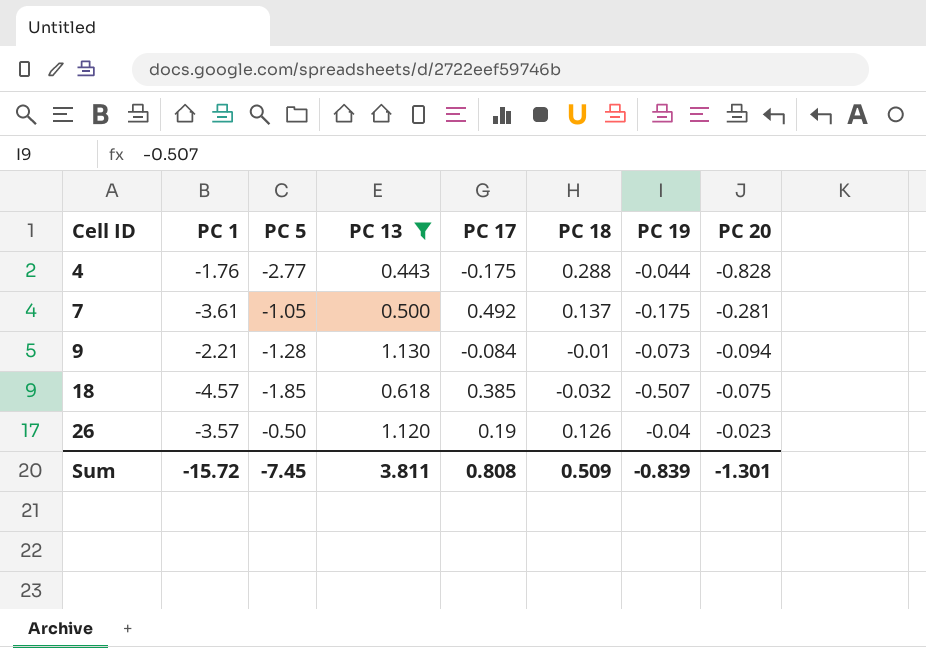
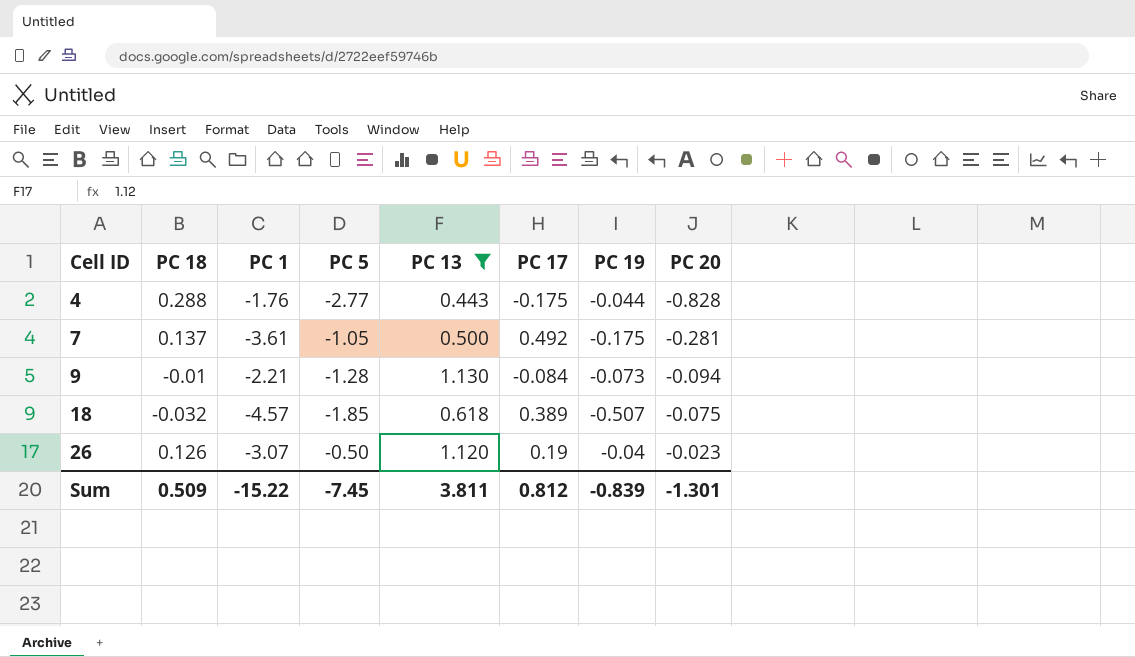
column PC 18 | position: 6 -> 2
18 | PC 17: 0.385 -> 0.389
26 | PC 1: -3.57 -> -3.07
Sum | PC 1: -15.72 -> -15.22
Sum | PC 17: 0.808 -> 0.812

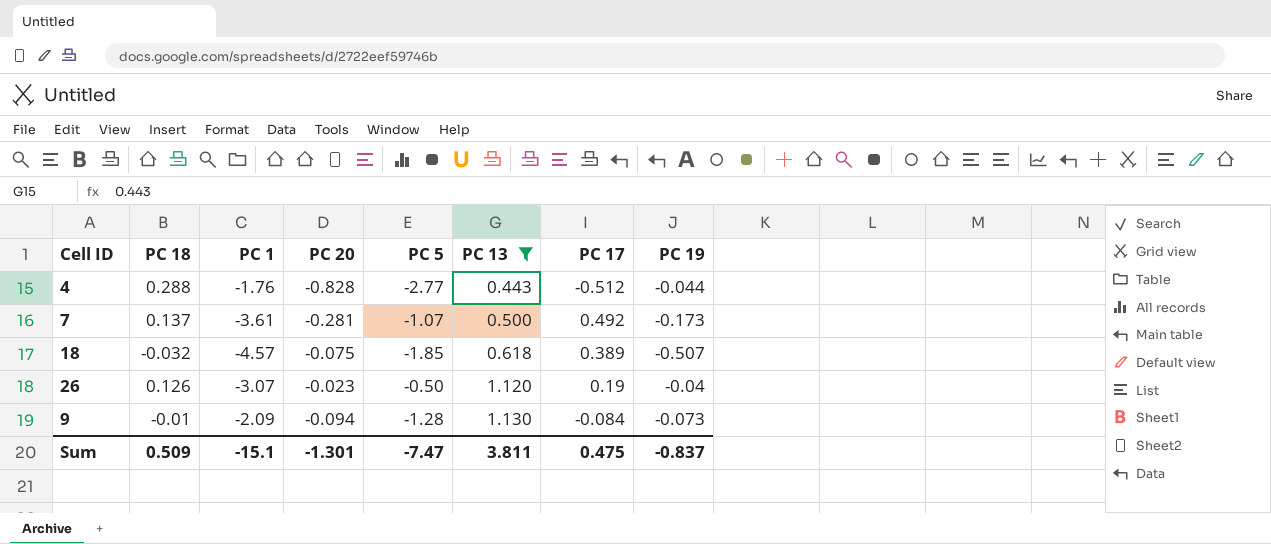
row order: Cell ID ascending -> PC 13 ascending
column PC 20 | position: 8 -> 4
4 | PC 17: -0.175 -> -0.512
7 | PC 5: -1.05 -> -1.07
7 | PC 19: -0.175 -> -0.173
9 | PC 1: -2.21 -> -2.09
Sum | PC 1: -15.22 -> -15.1
Sum | PC 5: -7.45 -> -7.47
Sum | PC 17: 0.812 -> 0.475
Sum | PC 19: -0.839 -> -0.837

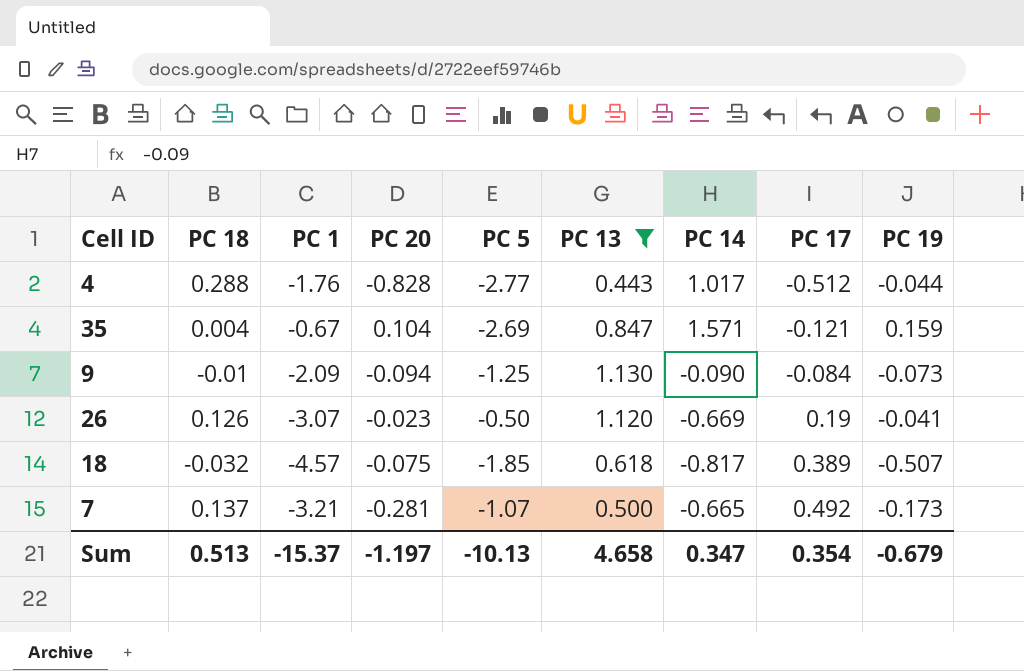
row order: PC 13 ascending -> PC 17 ascending
column PC 14 | position: none -> 7
row 35: none -> 0.004 | -0.67 | 0.104 | -2.69 | 0.847 | 1.571 | -0.121 | 0.159
9 | PC 5: -1.28 -> -1.25
26 | PC 19: -0.04 -> -0.041
7 | PC 1: -3.61 -> -3.21
Sum | PC 18: 0.509 -> 0.513
Sum | PC 1: -15.1 -> -15.37
Sum | PC 20: -1.301 -> -1.197
Sum | PC 5: -7.47 -> -10.13
Sum | PC 13: 3.811 -> 4.658
Sum | PC 17: 0.475 -> 0.354
Sum | PC 19: -0.837 -> -0.679

